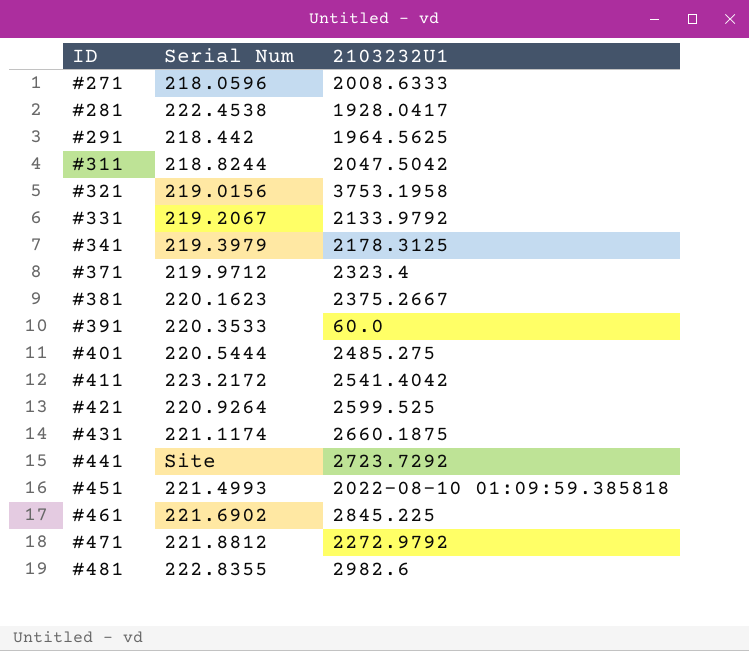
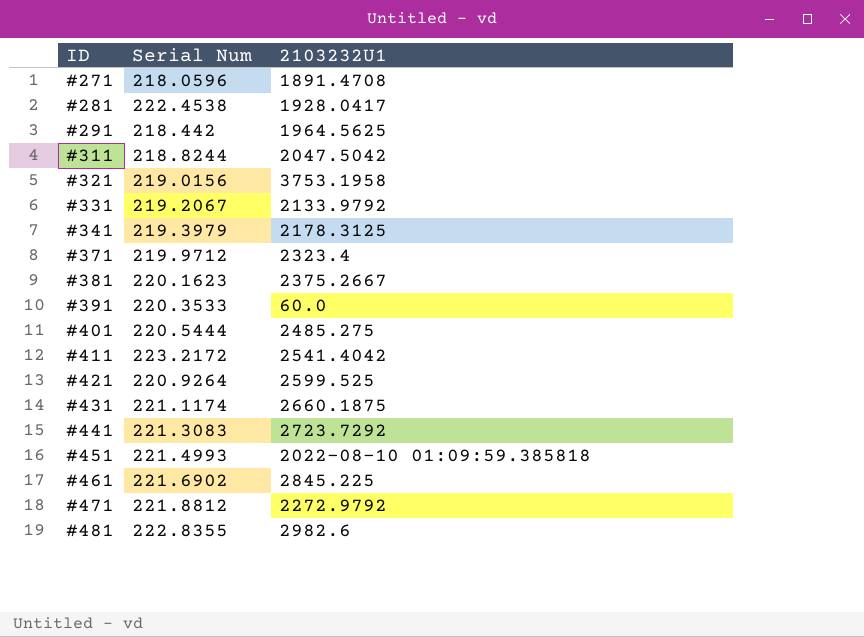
#271 | 2103232U1: 2008.6333 -> 1891.4708
#441 | Serial Num: Site -> 221.3083

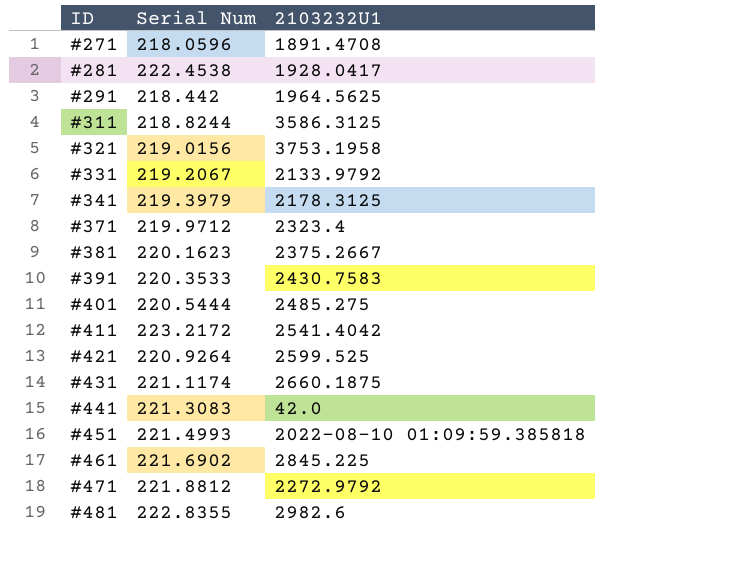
#311 | 2103232U1: 2047.5042 -> 3586.3125
#391 | 2103232U1: 60.0 -> 2430.7583
#441 | 2103232U1: 2723.7292 -> 42.0

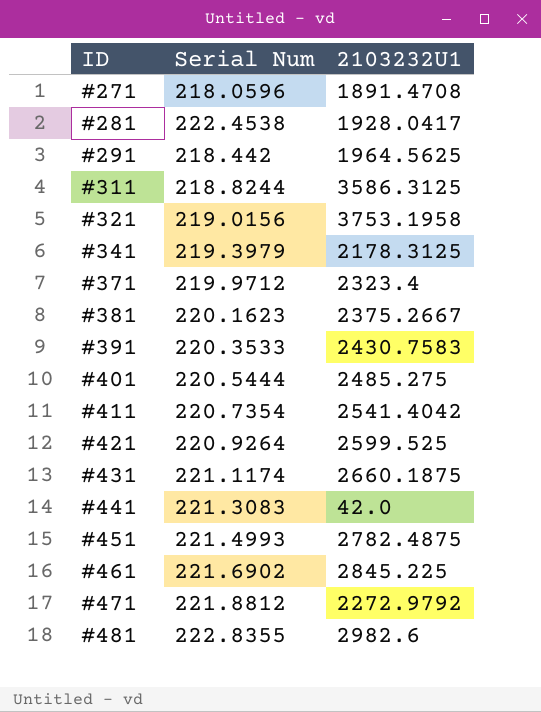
row #331: 219.2067 | 2133.9792 -> none
#411 | Serial Num: 223.2172 -> 220.7354
#451 | 2103232U1: 2022-08-10 01:09:59.385818 -> 2782.4875

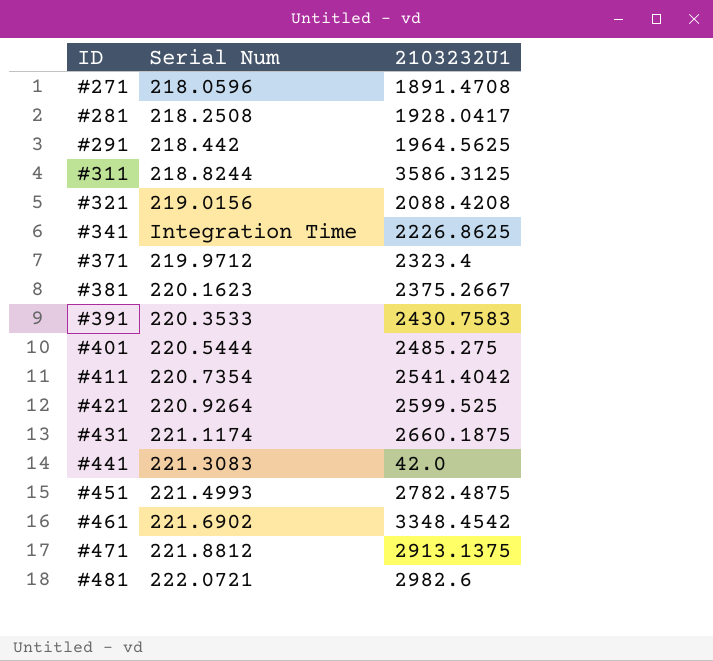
#281 | Serial Num: 222.4538 -> 218.2508
#321 | 2103232U1: 3753.1958 -> 2088.4208
#341 | Serial Num: 219.3979 -> Integration Time
#341 | 2103232U1: 2178.3125 -> 2226.8625
#461 | 2103232U1: 2845.225 -> 3348.4542
#471 | 2103232U1: 2272.9792 -> 2913.1375
#481 | Serial Num: 222.8355 -> 222.0721

